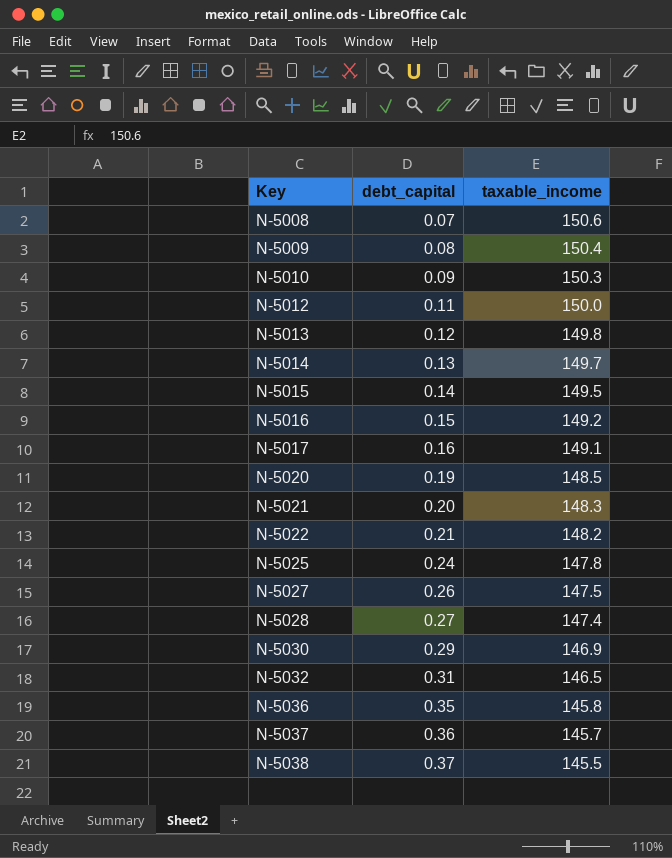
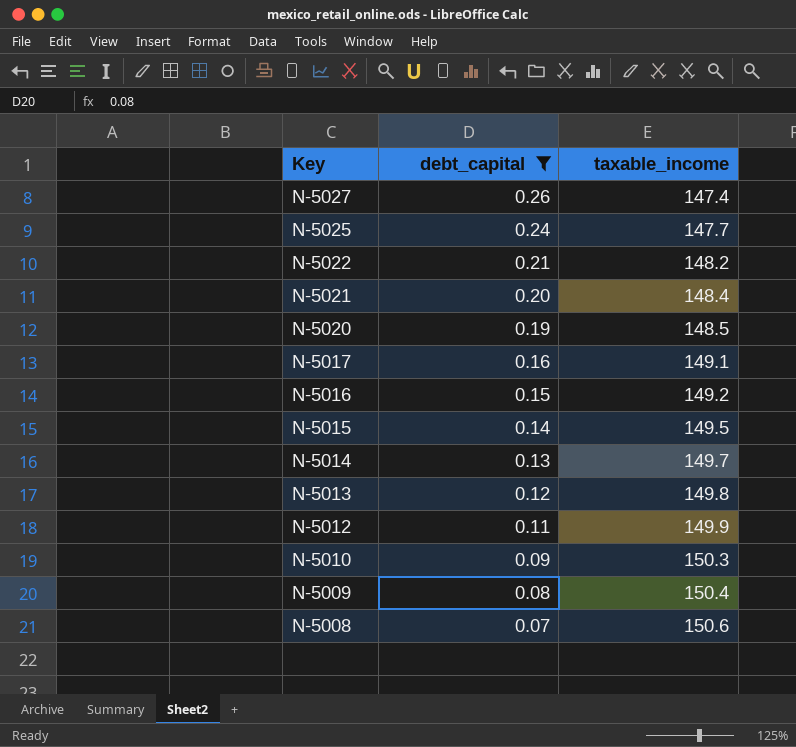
filter: none -> debt_capital <= 0.26
row order: Key ascending -> Key descending
N-5027 | taxable_income: 147.5 -> 147.4
N-5025 | taxable_income: 147.8 -> 147.7
N-5021 | taxable_income: 148.3 -> 148.4
N-5012 | taxable_income: 150.0 -> 149.9

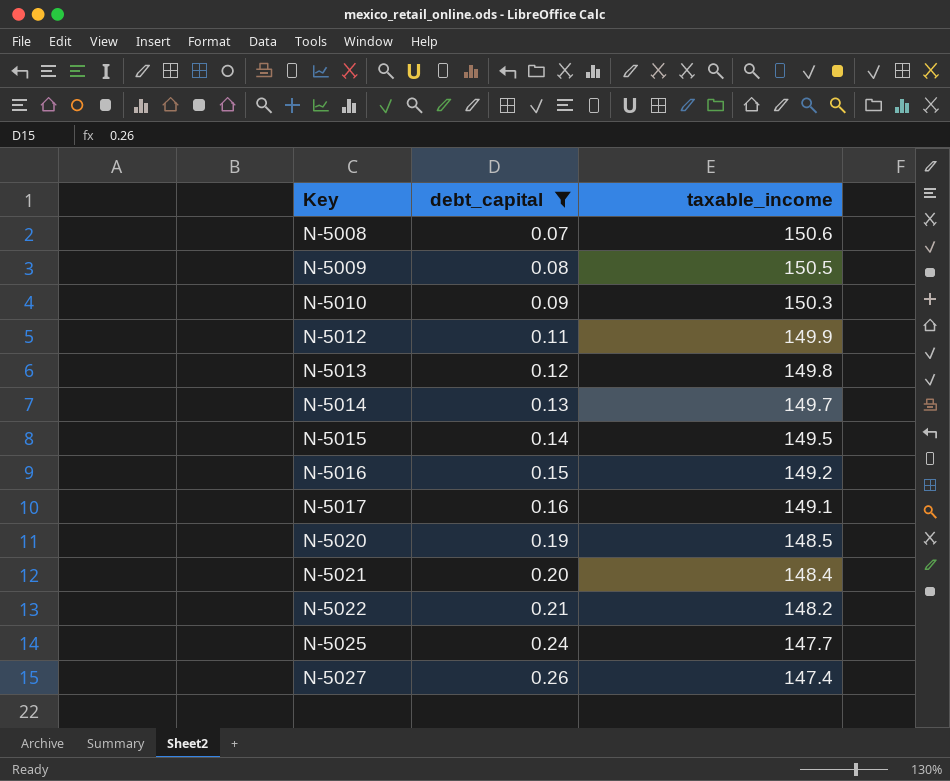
row order: Key descending -> Key ascending
N-5009 | taxable_income: 150.4 -> 150.5

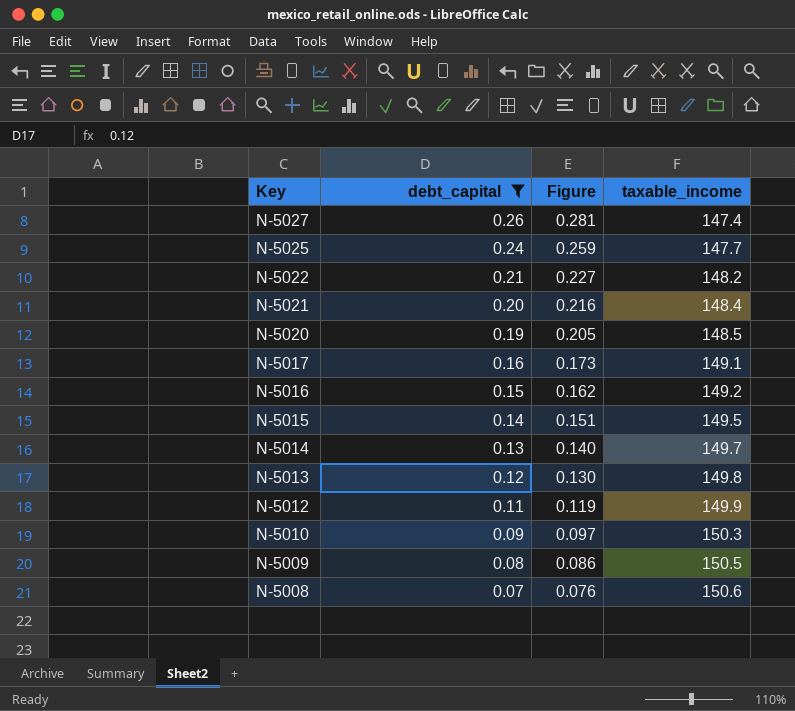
row order: Key ascending -> Key descending
column Figure | formula: none -> [debt_capital] * 1.08

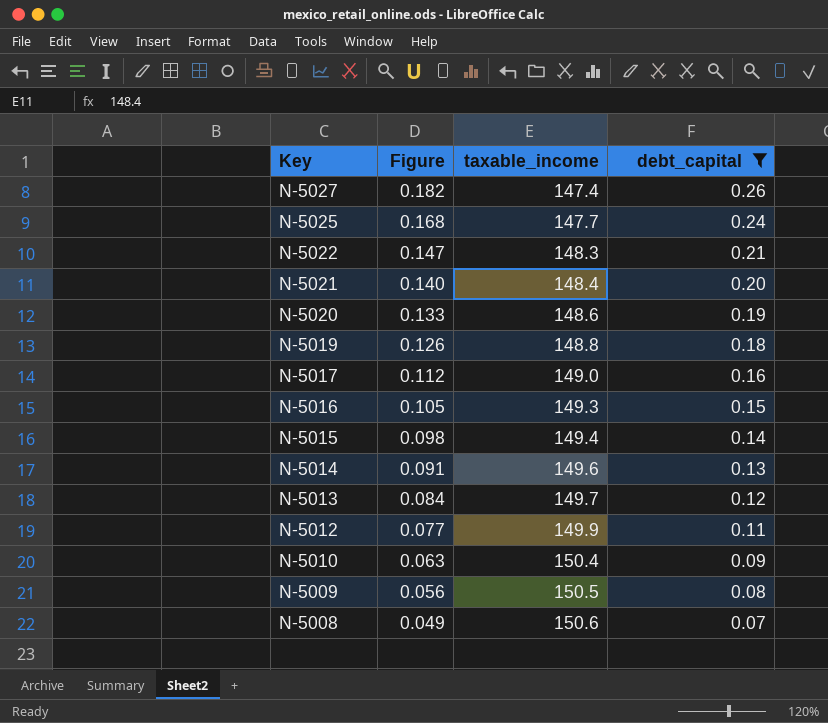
column Figure | formula: [debt_capital] * 1.08 -> [debt_capital] * 0.7
column debt_capital | position: 2 -> 4
N-5022 | taxable_income: 148.2 -> 148.3
N-5020 | taxable_income: 148.5 -> 148.6
row N-5019: none -> 0.126 | 148.8 | 0.18
N-5017 | taxable_income: 149.1 -> 149.0
N-5016 | taxable_income: 149.2 -> 149.3
N-5015 | taxable_income: 149.5 -> 149.4
N-5014 | taxable_income: 149.7 -> 149.6
N-5013 | taxable_income: 149.8 -> 149.7
N-5010 | taxable_income: 150.3 -> 150.4

